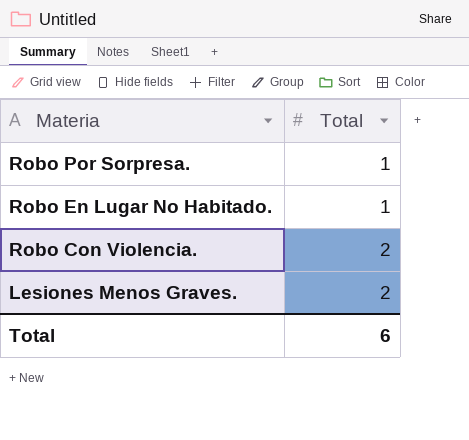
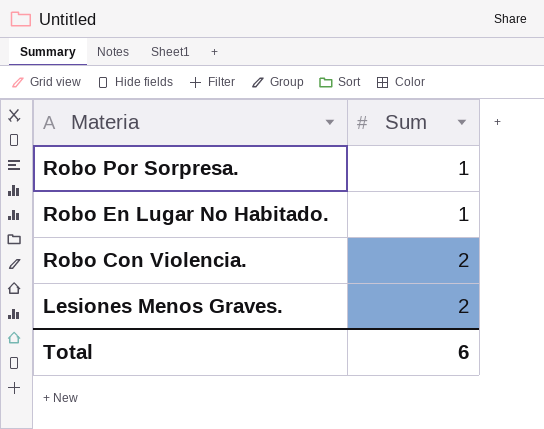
column name: Total -> Sum

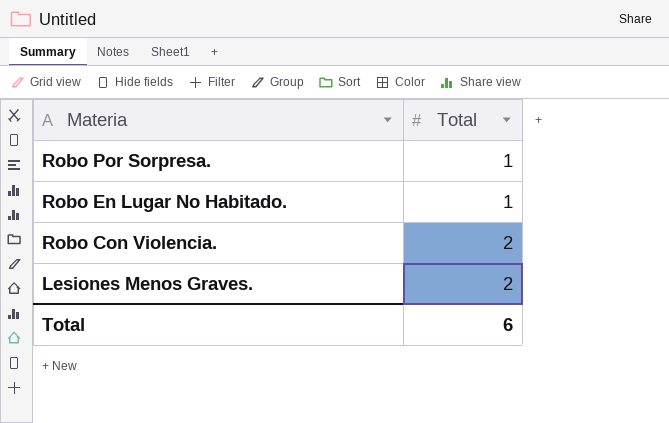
column name: Sum -> Total

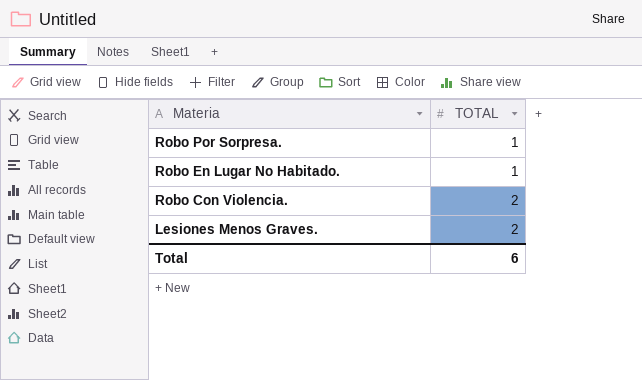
column name: Total -> TOTAL

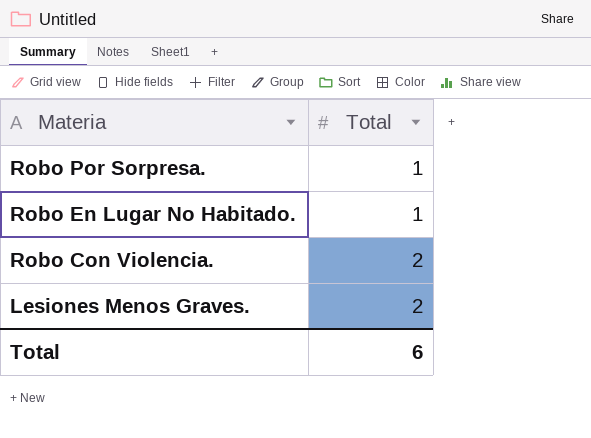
column name: TOTAL -> Total

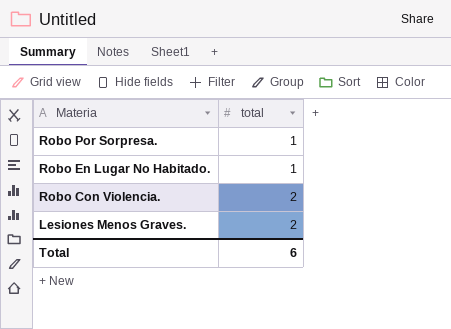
column name: Total -> total

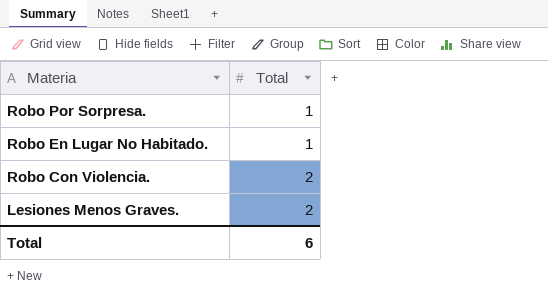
column name: total -> Total

